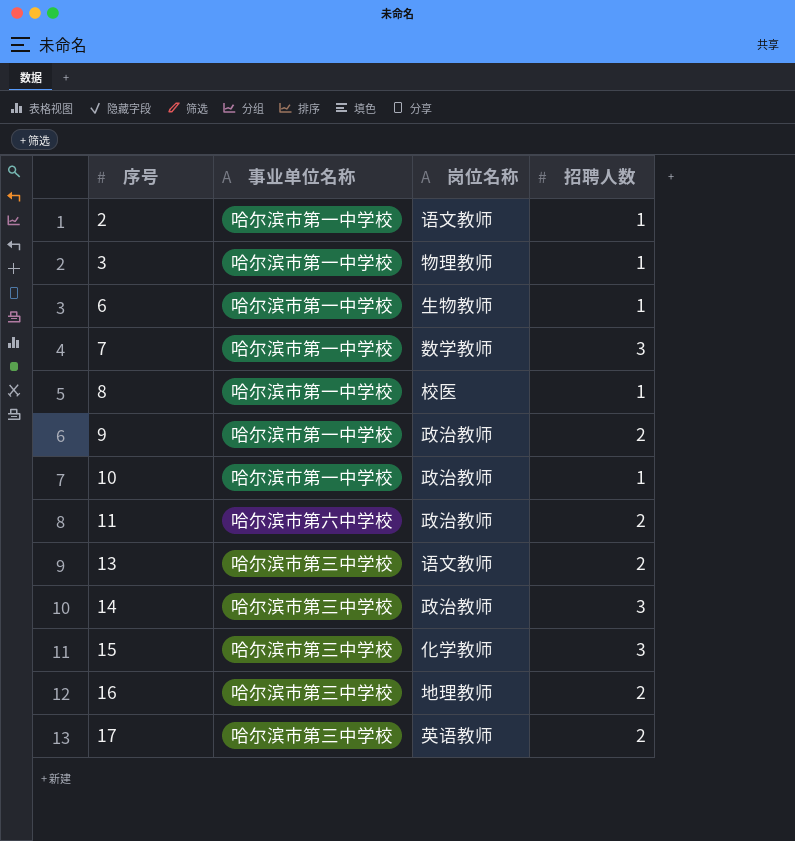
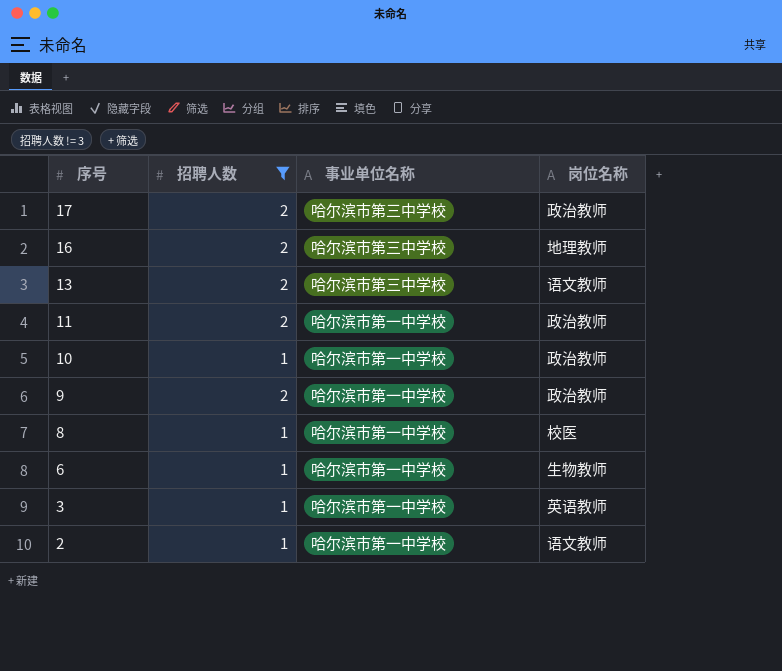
filter: none -> 招聘人数 != 3
row order: 序号 ascending -> 序号 descending
column 招聘人数 | position: 4 -> 2
17 | 岗位名称: 英语教师 -> 政治教师
11 | 事业单位名称: 哈尔滨市第六中学校 -> 哈尔滨市第一中学校
3 | 岗位名称: 物理教师 -> 英语教师

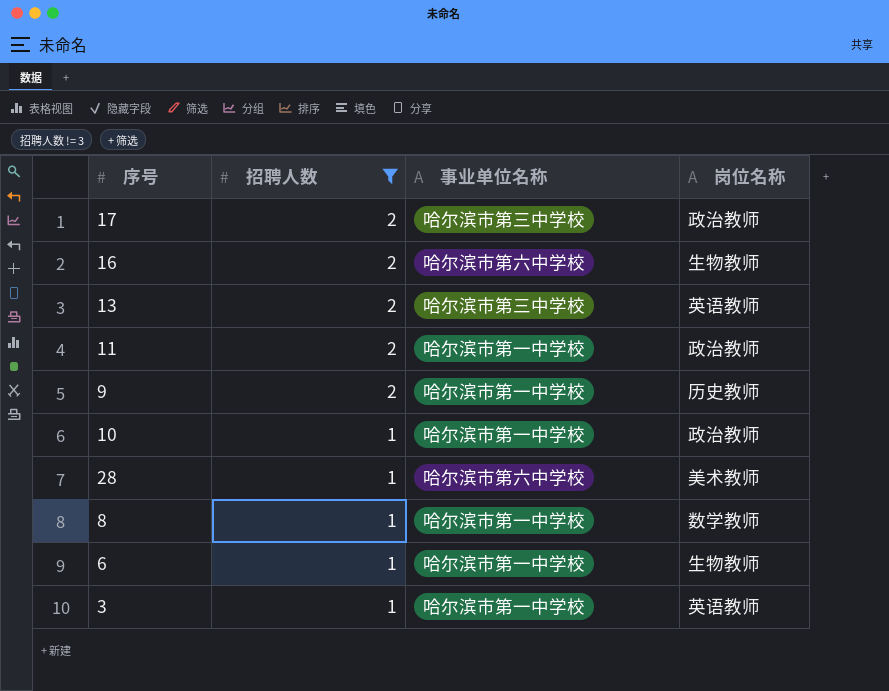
row order: 序号 descending -> 招聘人数 descending
row 2: 1 | 哈尔滨市第一中学校 | 语文教师 -> none
16 | 事业单位名称: 哈尔滨市第三中学校 -> 哈尔滨市第六中学校
16 | 岗位名称: 地理教师 -> 生物教师
13 | 岗位名称: 语文教师 -> 英语教师
9 | 岗位名称: 政治教师 -> 历史教师
row 28: none -> 1 | 哈尔滨市第六中学校 | 美术教师
8 | 岗位名称: 校医 -> 数学教师

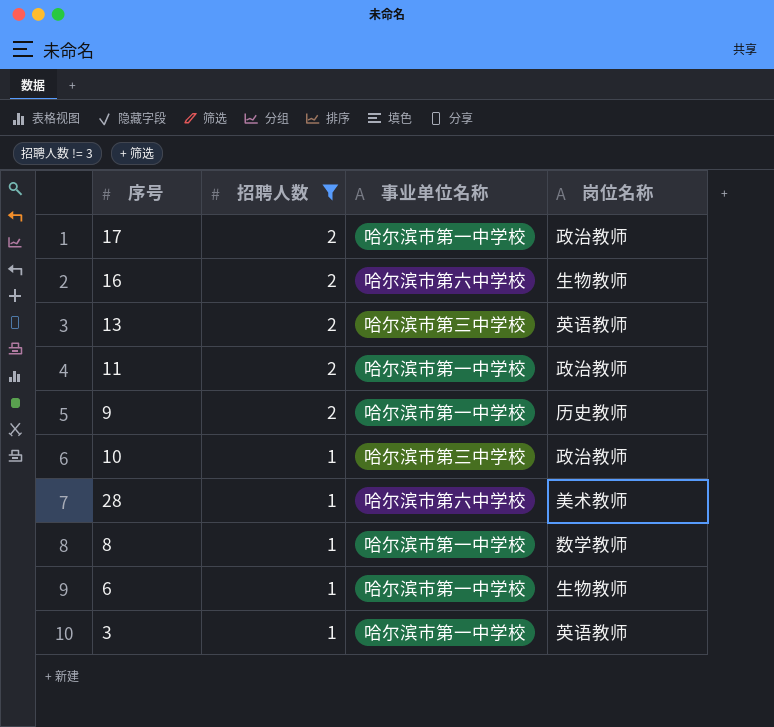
17 | 事业单位名称: 哈尔滨市第三中学校 -> 哈尔滨市第一中学校
10 | 事业单位名称: 哈尔滨市第一中学校 -> 哈尔滨市第三中学校

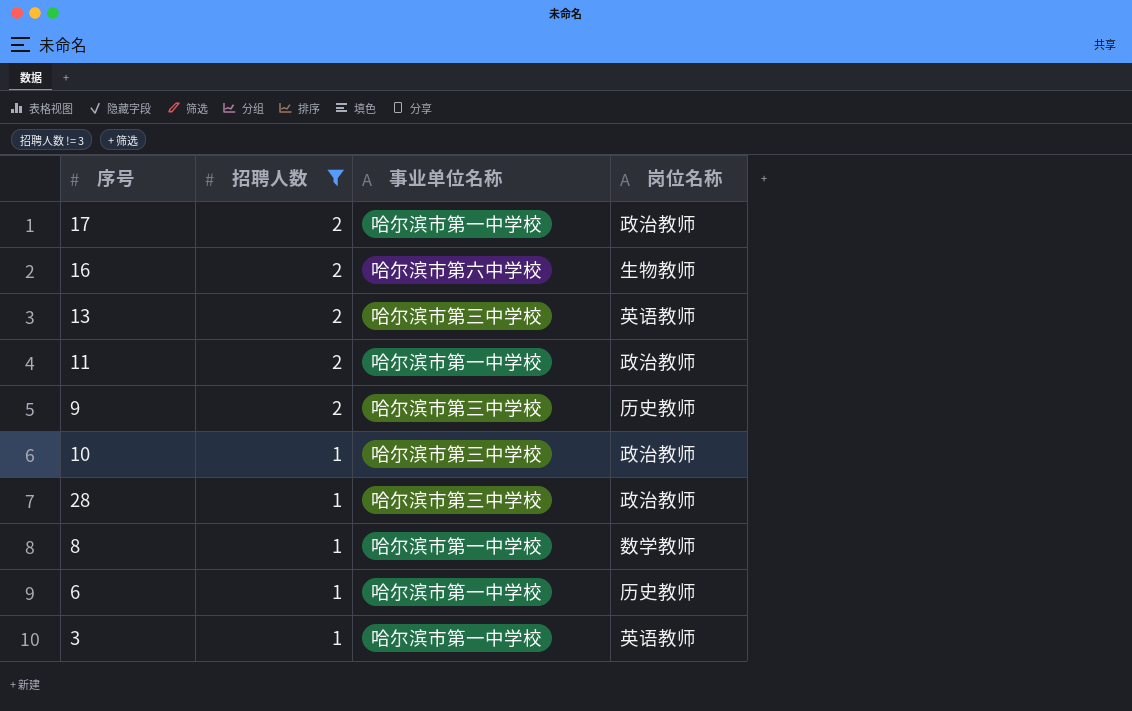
9 | 事业单位名称: 哈尔滨市第一中学校 -> 哈尔滨市第三中学校
28 | 事业单位名称: 哈尔滨市第六中学校 -> 哈尔滨市第三中学校
28 | 岗位名称: 美术教师 -> 政治教师
6 | 岗位名称: 生物教师 -> 历史教师

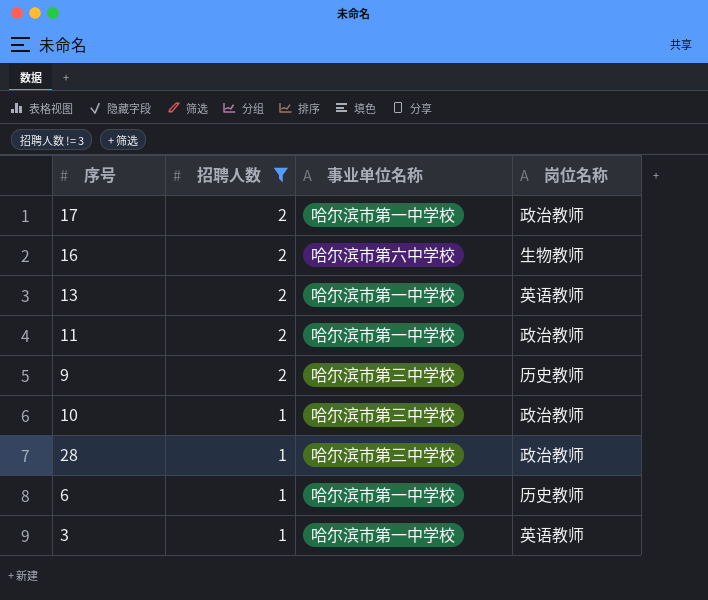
row 8: 1 | 哈尔滨市第一中学校 | 数学教师 -> none
13 | 事业单位名称: 哈尔滨市第三中学校 -> 哈尔滨市第一中学校

